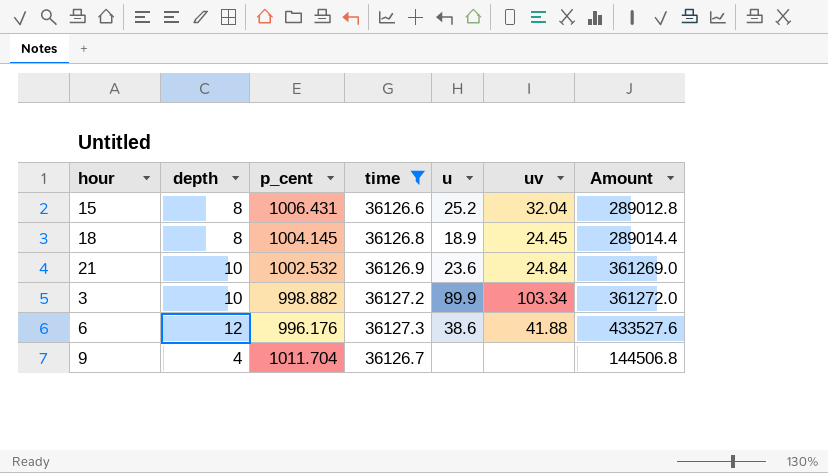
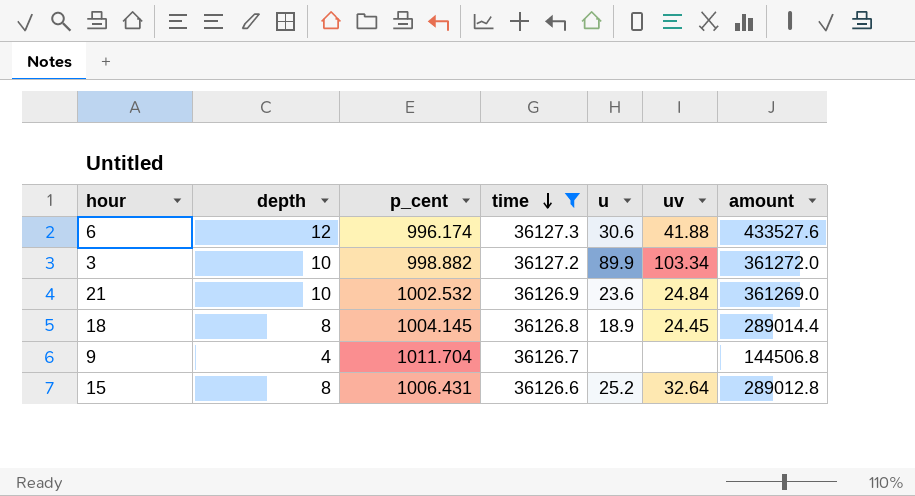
row order: none -> time descending
column name: Amount -> amount
6 | p_cent: 996.176 -> 996.174
6 | u: 38.6 -> 30.6
15 | uv: 32.04 -> 32.64

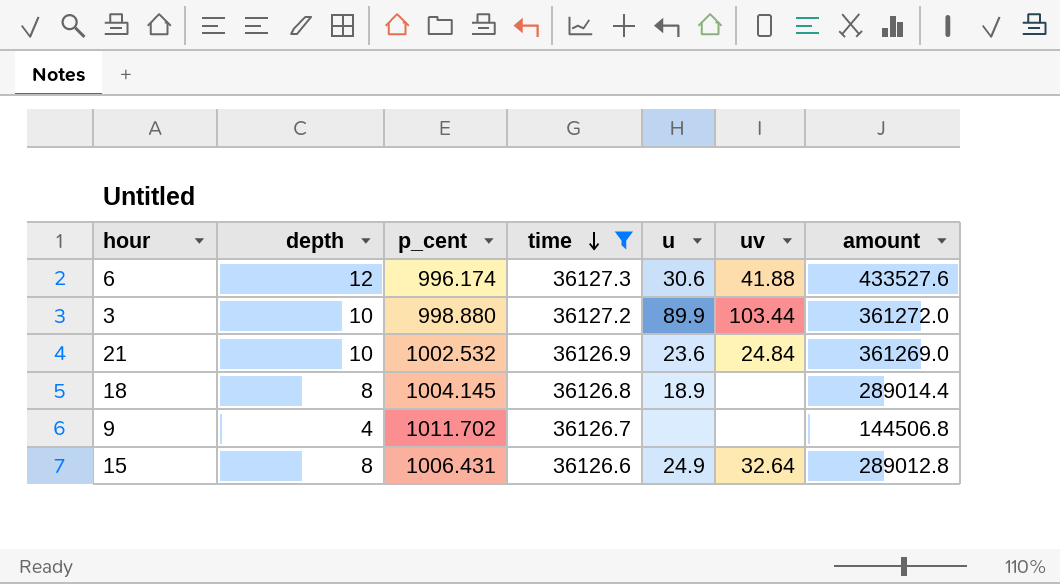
3 | p_cent: 998.882 -> 998.880
3 | uv: 103.34 -> 103.44
18 | uv: 24.45 -> none
9 | p_cent: 1011.704 -> 1011.702
15 | u: 25.2 -> 24.9

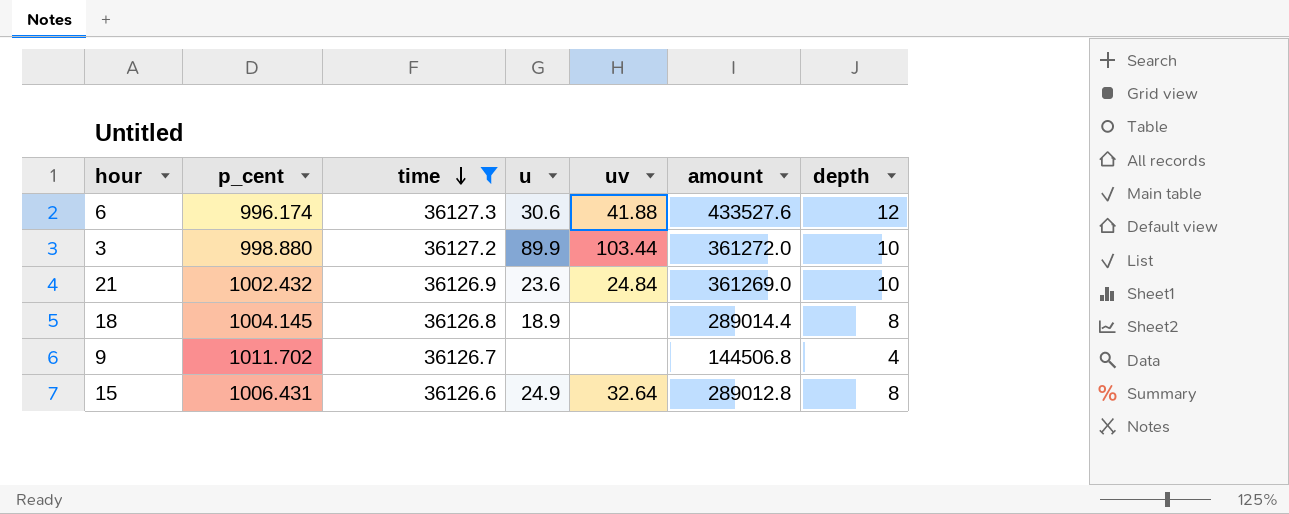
column depth | position: 2 -> 7
21 | p_cent: 1002.532 -> 1002.432

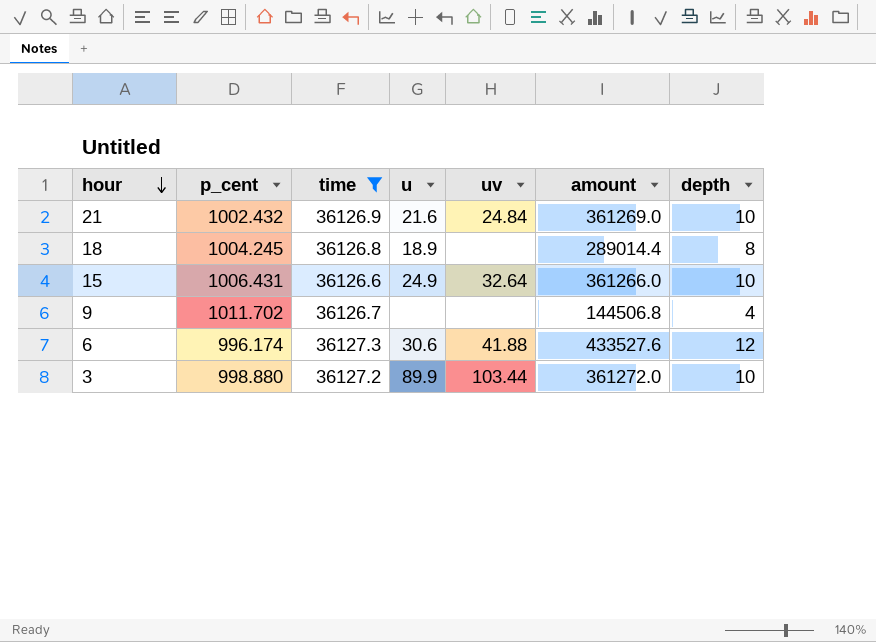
row order: time descending -> hour descending
21 | u: 23.6 -> 21.6
18 | p_cent: 1004.145 -> 1004.245
15 | amount: 289012.8 -> 361266.0
15 | depth: 8 -> 10

